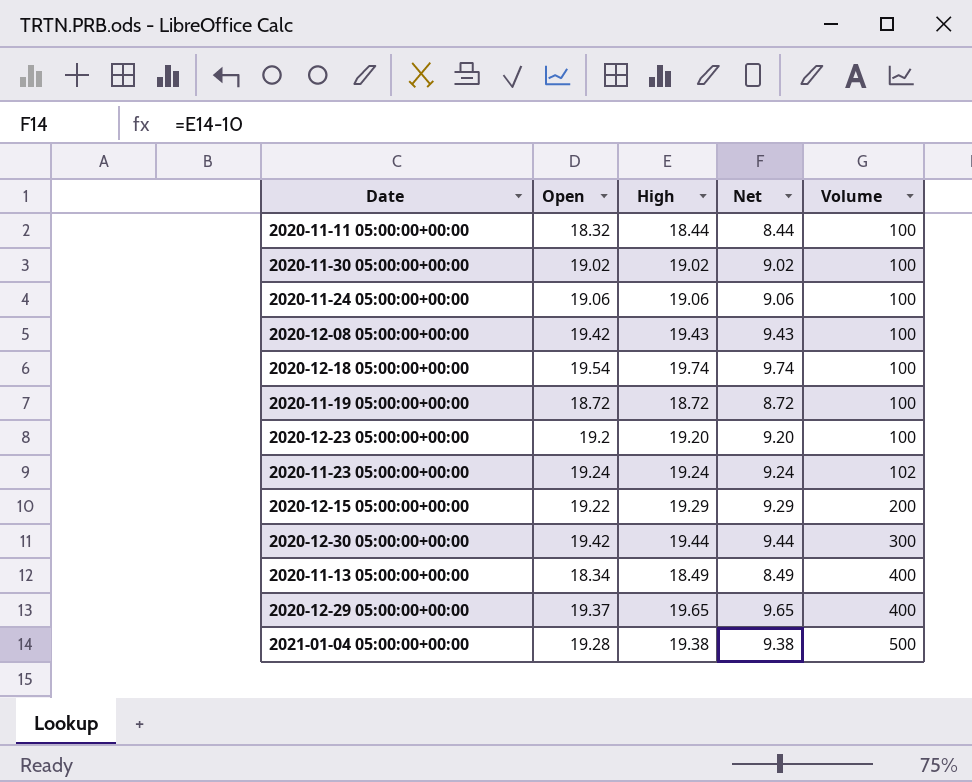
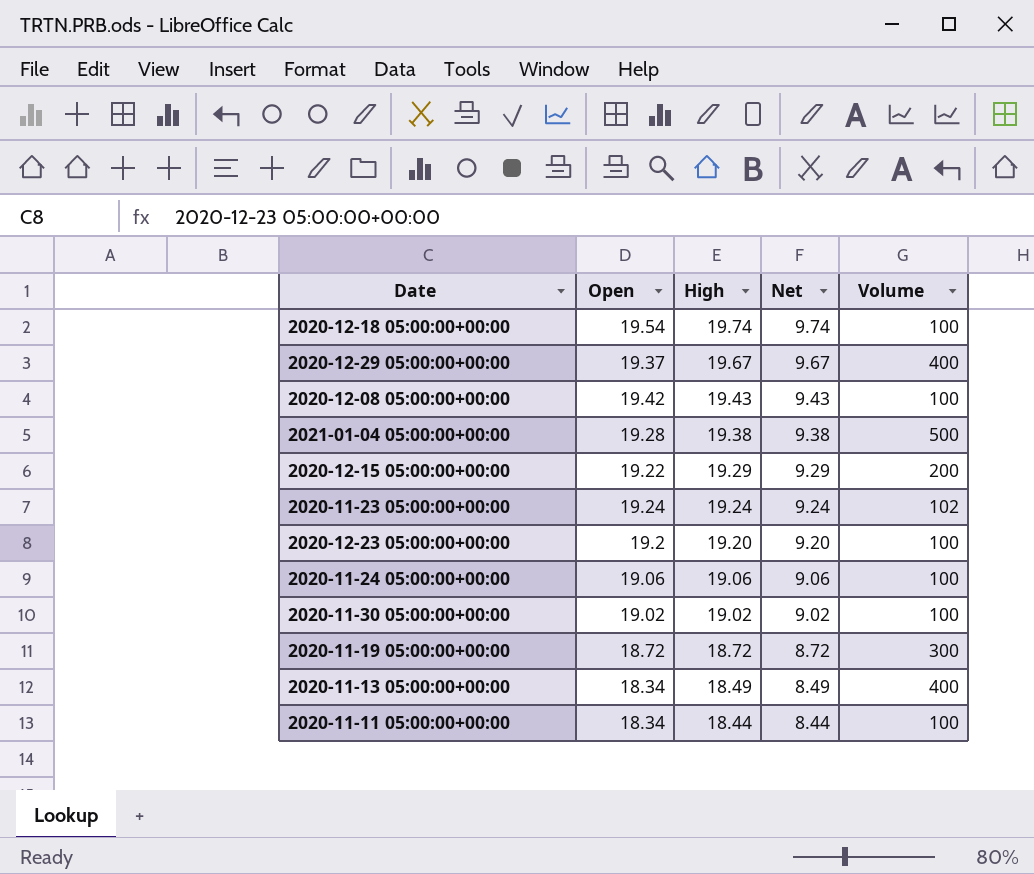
row order: Volume ascending -> High descending
row 2020-12-30 05:00:00+00:00: 19.42 | 19.44 | 9.44 | 300 -> none
2020-12-29 05:00:00+00:00 | High: 19.65 -> 19.67
2020-12-29 05:00:00+00:00 | Net: 9.65 -> 9.67
2020-11-19 05:00:00+00:00 | Volume: 100 -> 300
2020-11-11 05:00:00+00:00 | Open: 18.32 -> 18.34

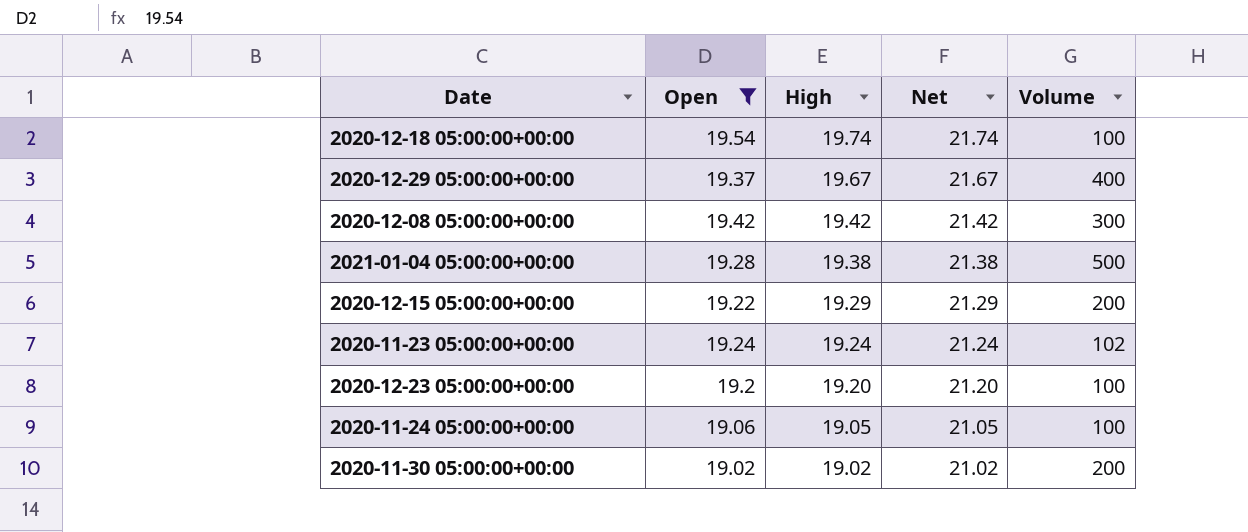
filter: none -> Open >= 19.02
column Net | formula: [High] - 10 -> [High] + 2
2020-12-08 05:00:00+00:00 | High: 19.43 -> 19.42
2020-12-08 05:00:00+00:00 | Volume: 100 -> 300
2020-11-24 05:00:00+00:00 | High: 19.06 -> 19.05
2020-11-30 05:00:00+00:00 | Volume: 100 -> 200

